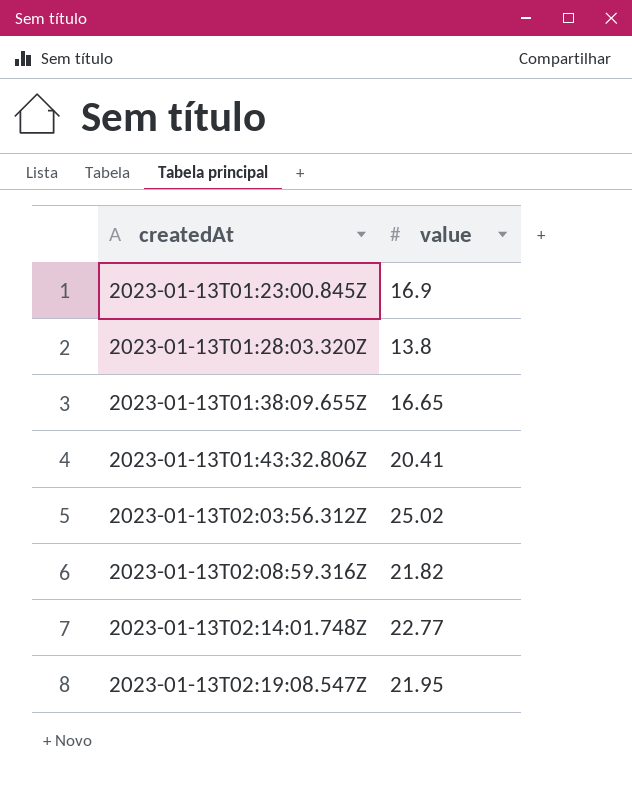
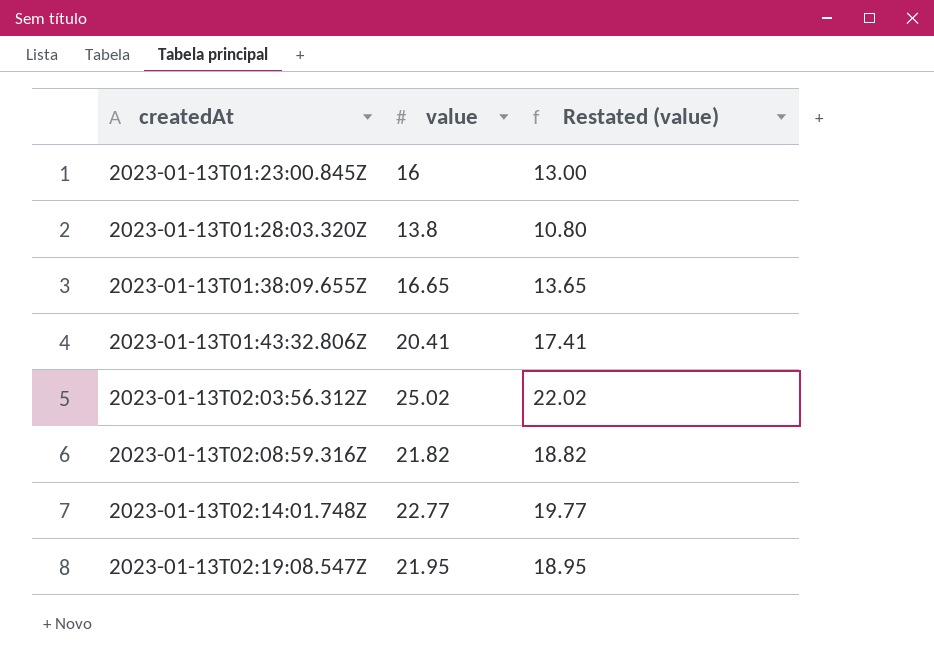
column Restated (value) | formula: none -> [value] - 3
2023-01-13T01:23:00.845Z | value: 16.9 -> 16

